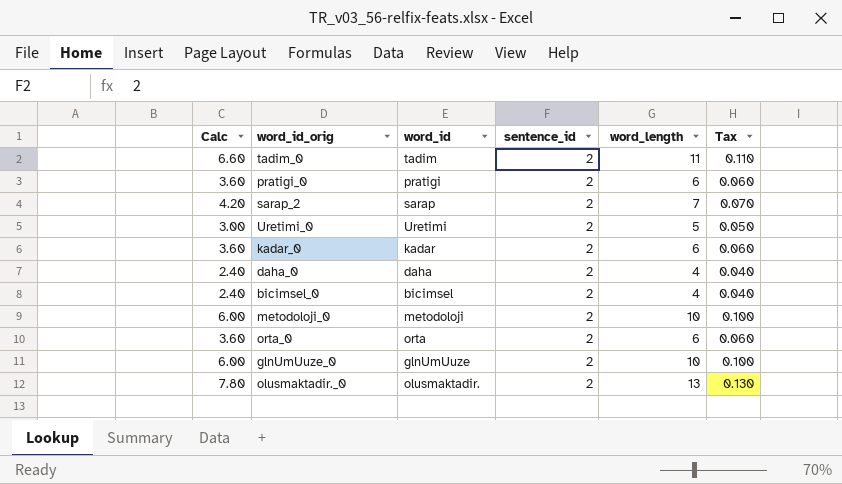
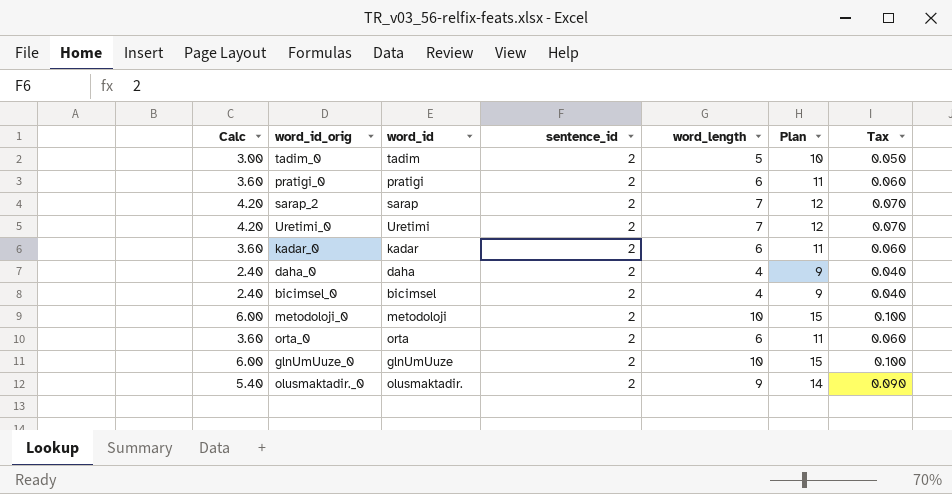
column Plan | formula: none -> [word_length] + 5
tadim_0 | Calc: 6.60 -> 3.00
tadim_0 | word_length: 11 -> 5
tadim_0 | Tax: 0.110 -> 0.050
Uretimi_0 | Calc: 3.00 -> 4.20
Uretimi_0 | word_length: 5 -> 7
Uretimi_0 | Tax: 0.050 -> 0.070
olusmaktadir._0 | Calc: 7.80 -> 5.40
olusmaktadir._0 | word_length: 13 -> 9
olusmaktadir._0 | Tax: 0.130 -> 0.090

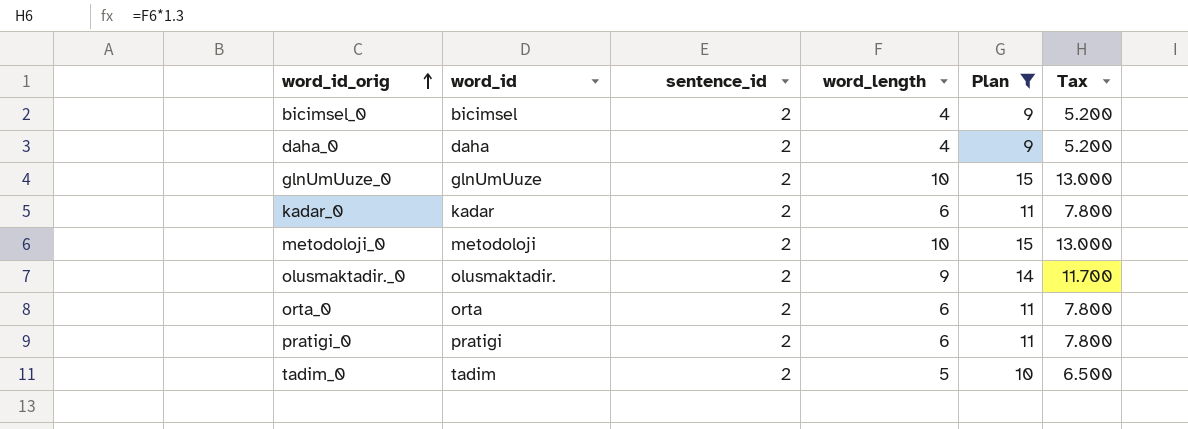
filter: none -> Plan != 12
row order: none -> word_id_orig ascending
column Calc | formula: [word_length] * 0.6 -> none
column Tax | formula: [word_length] * 0.01 -> [word_length] * 1.3

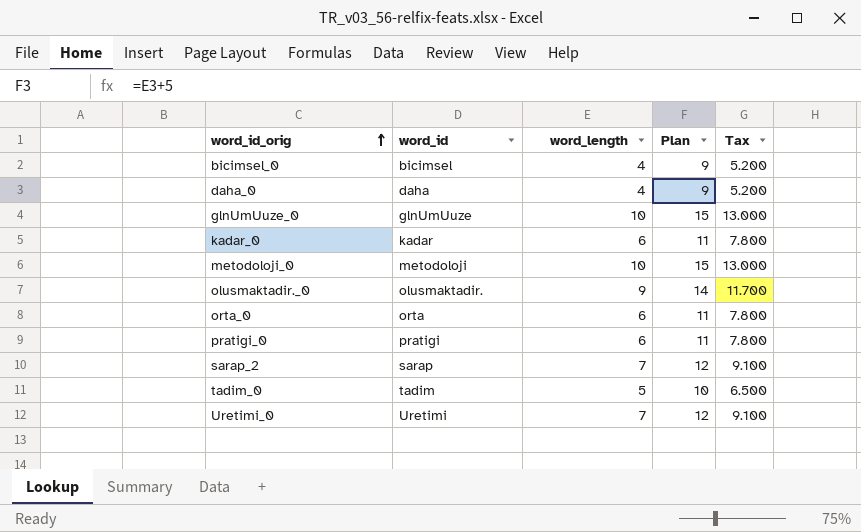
filter: Plan != 12 -> none
column sentence_id | position: 3 -> none

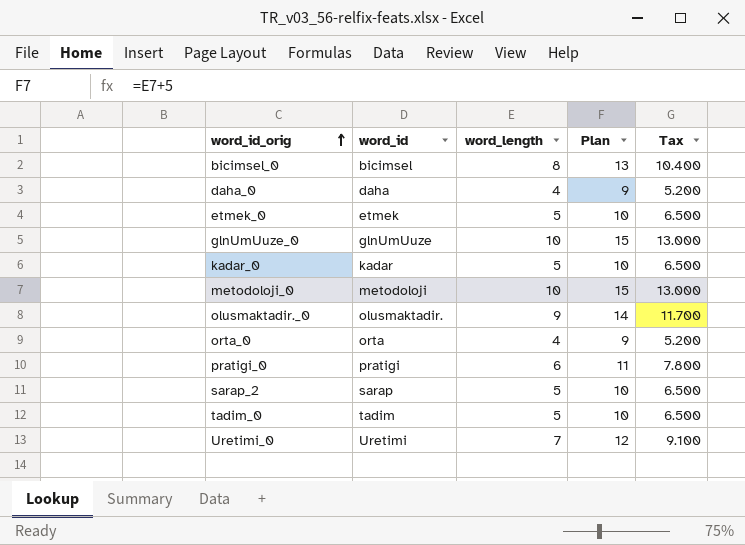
bicimsel_0 | word_length: 4 -> 8
bicimsel_0 | Plan: 9 -> 13
bicimsel_0 | Tax: 5.200 -> 10.400
row etmek_0: none -> etmek | 5 | 10 | 6.500
kadar_0 | word_length: 6 -> 5
kadar_0 | Plan: 11 -> 10
kadar_0 | Tax: 7.800 -> 6.500
orta_0 | word_length: 6 -> 4
orta_0 | Plan: 11 -> 9
orta_0 | Tax: 7.800 -> 5.200
sarap_2 | word_length: 7 -> 5
sarap_2 | Plan: 12 -> 10
sarap_2 | Tax: 9.100 -> 6.500

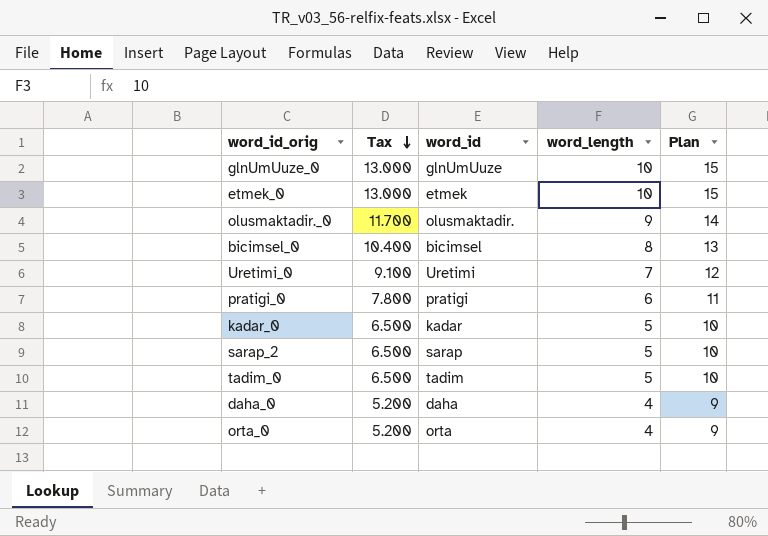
row order: word_id_orig ascending -> Tax descending
column Tax | position: 5 -> 2
row metodoloji_0: metodoloji | 10 | 15 | 13.000 -> none
etmek_0 | Tax: 6.500 -> 13.000
etmek_0 | word_length: 5 -> 10
etmek_0 | Plan: 10 -> 15

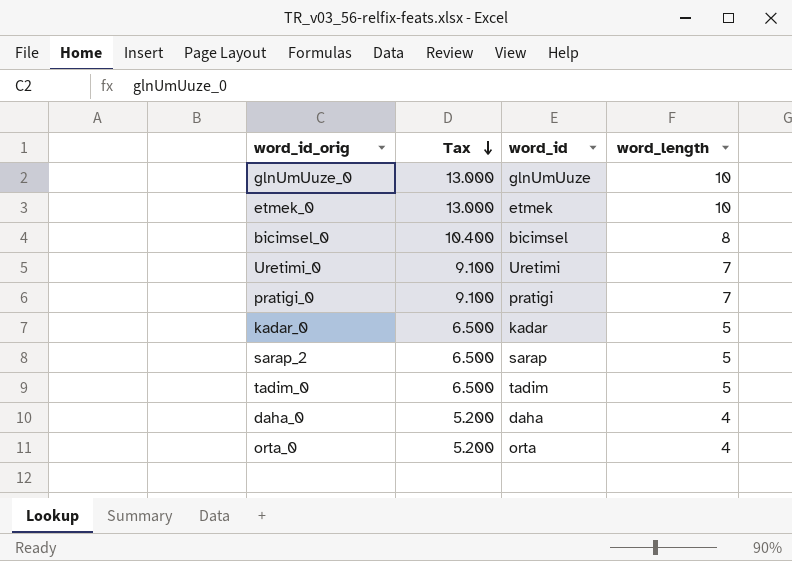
column Plan | formula: [word_length] + 5 -> none
row olusmaktadir._0: 11.700 | olusmaktadir. | 9 | 14 -> none
pratigi_0 | Tax: 7.800 -> 9.100
pratigi_0 | word_length: 6 -> 7

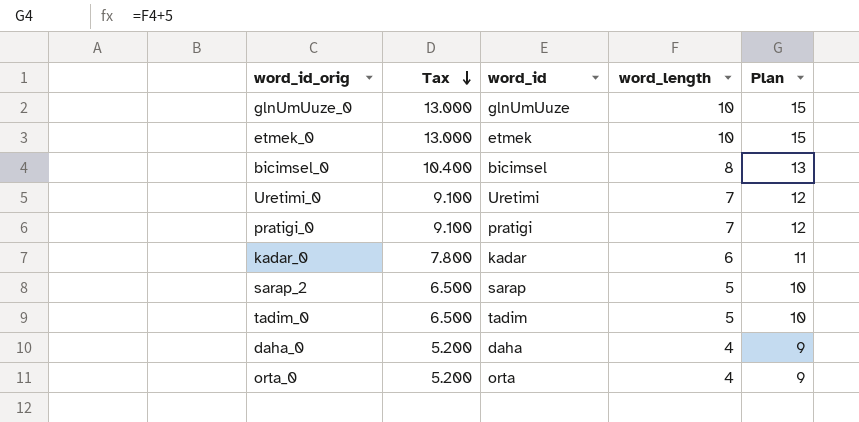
column Plan | formula: none -> [word_length] + 5
kadar_0 | Tax: 6.500 -> 7.800
kadar_0 | word_length: 5 -> 6

